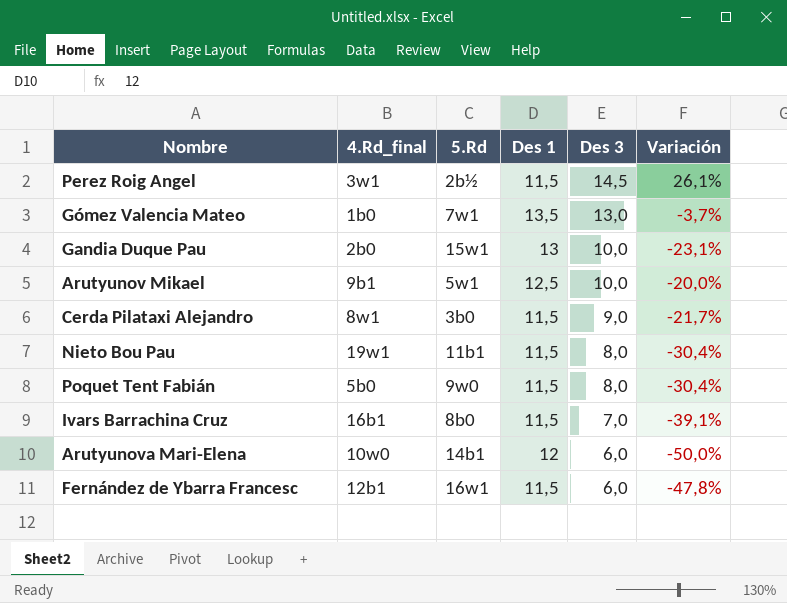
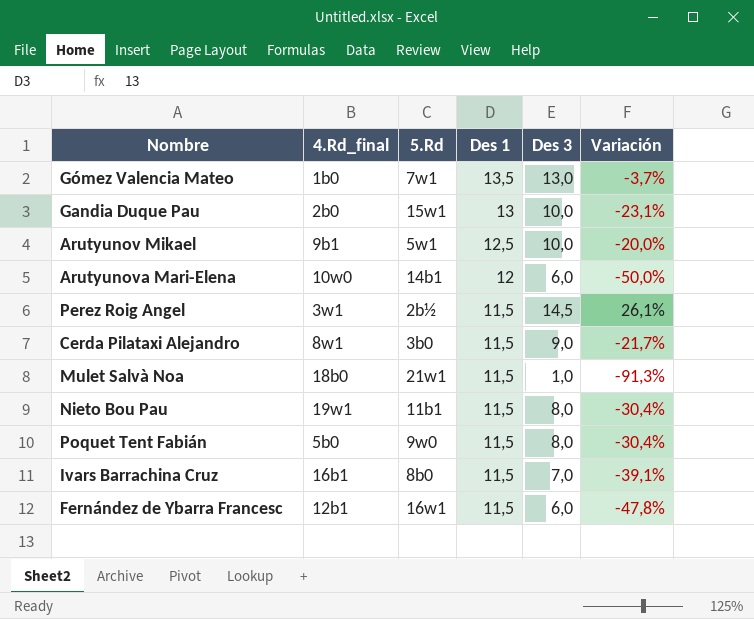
row order: Des 3 descending -> Des 1 descending
row Mulet Salvà Noa: none -> 18b0 | 21w1 | 11,5 | 1,0 | -91,3%

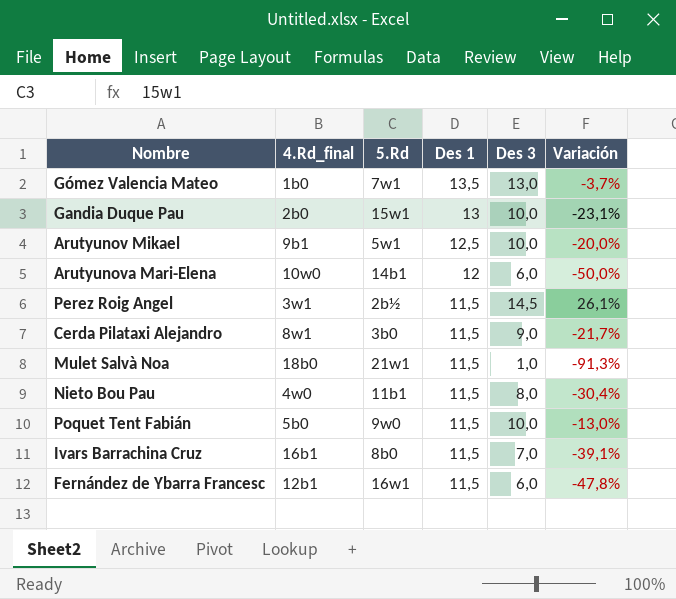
Nieto Bou Pau | 4.Rd_final: 19w1 -> 4w0
Poquet Tent Fabián | Des 3: 8,0 -> 10,0
Poquet Tent Fabián | Variación: -30,4% -> -13,0%

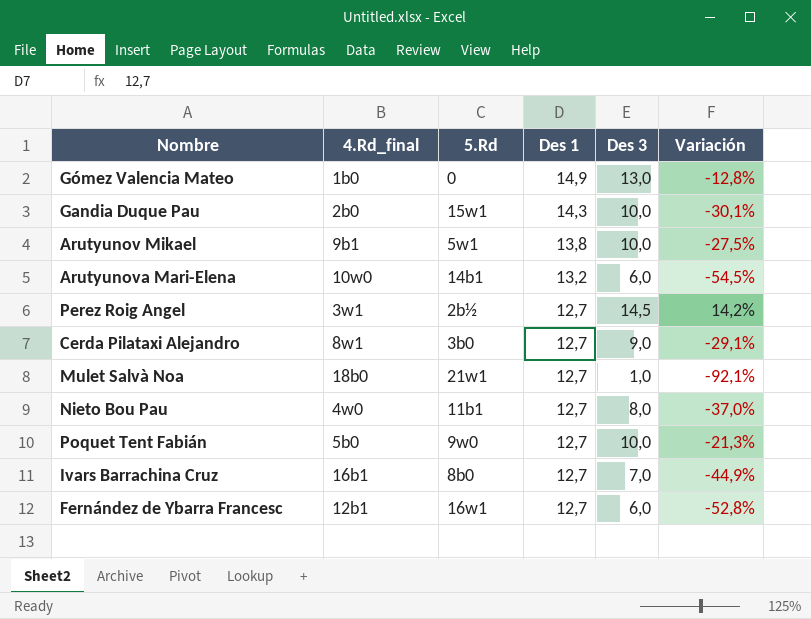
Gómez Valencia Mateo | 5.Rd: 7w1 -> 0
Gómez Valencia Mateo | Des 1: 13,5 -> 14,9
Gómez Valencia Mateo | Variación: -3,7% -> -12,8%
Gandia Duque Pau | Des 1: 13 -> 14,3
Gandia Duque Pau | Variación: -23,1% -> -30,1%
Arutyunov Mikael | Des 1: 12,5 -> 13,8
Arutyunov Mikael | Variación: -20,0% -> -27,5%
Arutyunova Mari-Elena | Des 1: 12 -> 13,2
Arutyunova Mari-Elena | Variación: -50,0% -> -54,5%
Perez Roig Angel | Des 1: 11,5 -> 12,7
Perez Roig Angel | Variación: 26,1% -> 14,2%
Cerda Pilataxi Alejandro | Des 1: 11,5 -> 12,7
Cerda Pilataxi Alejandro | Variación: -21,7% -> -29,1%
Mulet Salvà Noa | Des 1: 11,5 -> 12,7
Mulet Salvà Noa | Variación: -91,3% -> -92,1%
Nieto Bou Pau | Des 1: 11,5 -> 12,7
Nieto Bou Pau | Variación: -30,4% -> -37,0%
Poquet Tent Fabián | Des 1: 11,5 -> 12,7
Poquet Tent Fabián | Variación: -13,0% -> -21,3%
Ivars Barrachina Cruz | Des 1: 11,5 -> 12,7
Ivars Barrachina Cruz | Variación: -39,1% -> -44,9%
Fernández de Ybarra Francesc | Des 1: 11,5 -> 12,7
Fernández de Ybarra Francesc | Variación: -47,8% -> -52,8%

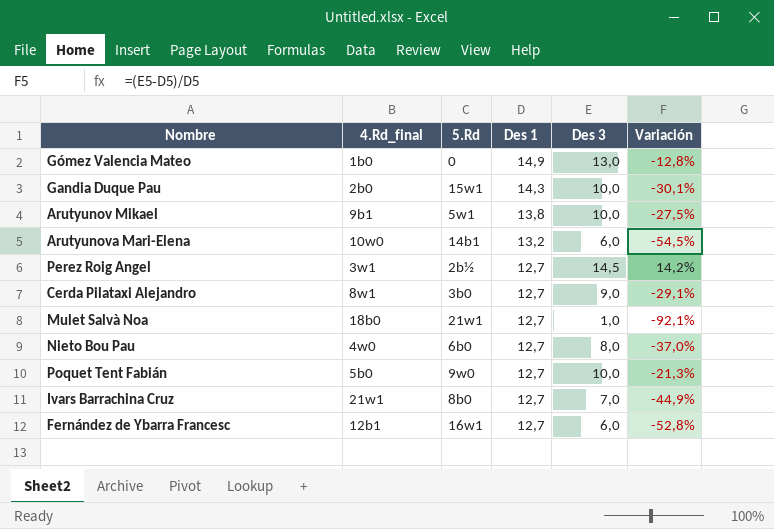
Nieto Bou Pau | 5.Rd: 11b1 -> 6b0
Ivars Barrachina Cruz | 4.Rd_final: 16b1 -> 21w1

